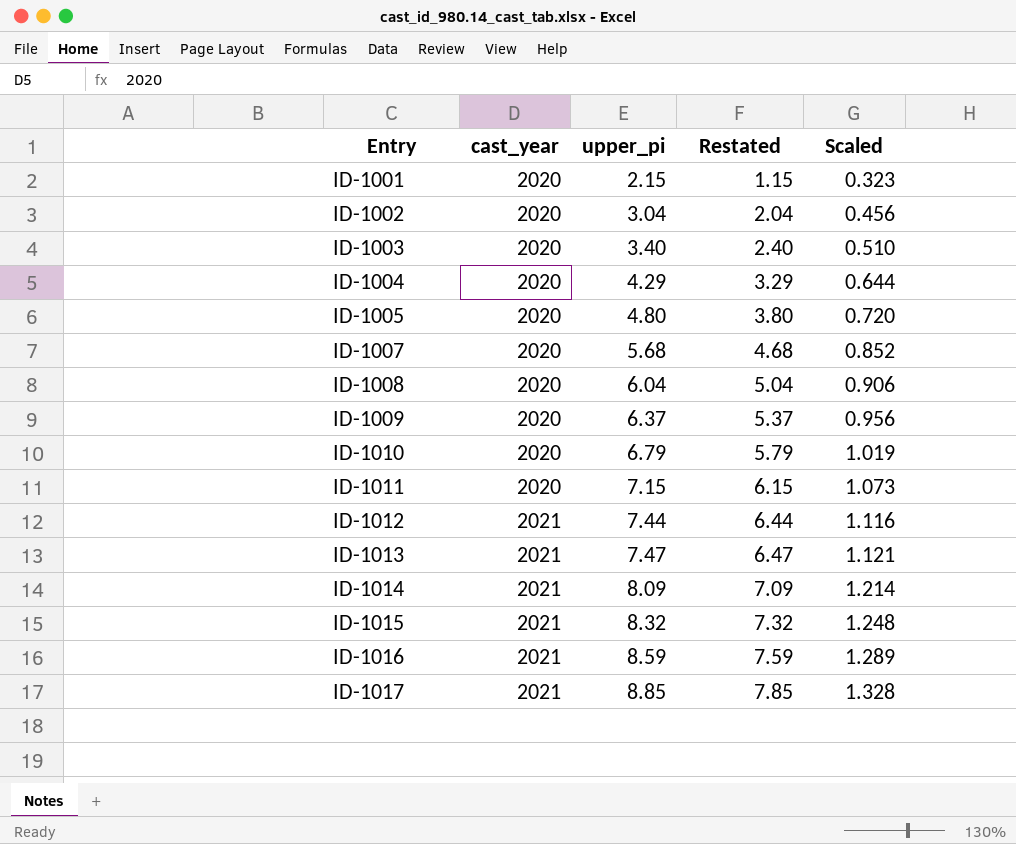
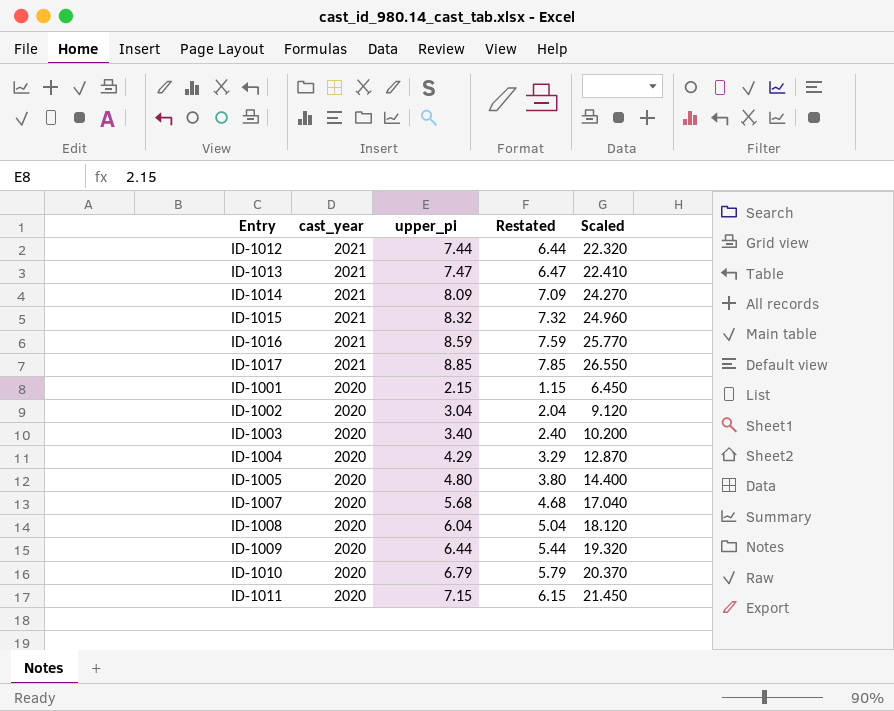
row order: Entry ascending -> cast_year descending
column Scaled | formula: [upper_pi] * 0.15 -> [upper_pi] * 3
ID-1009 | upper_pi: 6.37 -> 6.44
ID-1009 | Restated: 5.37 -> 5.44

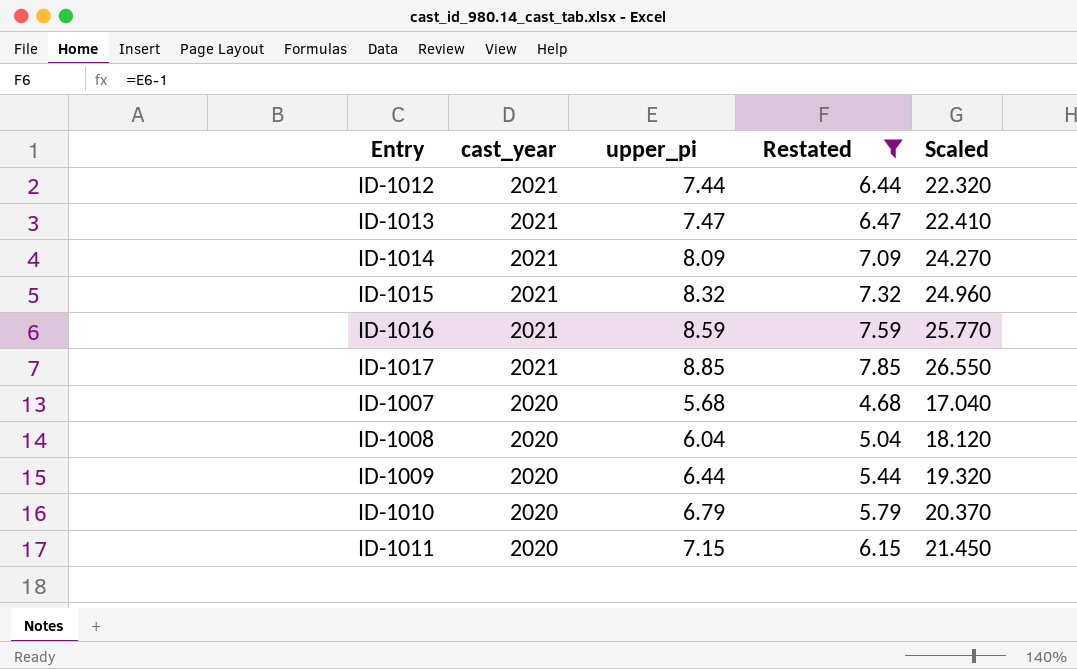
filter: none -> Restated >= 4.68

